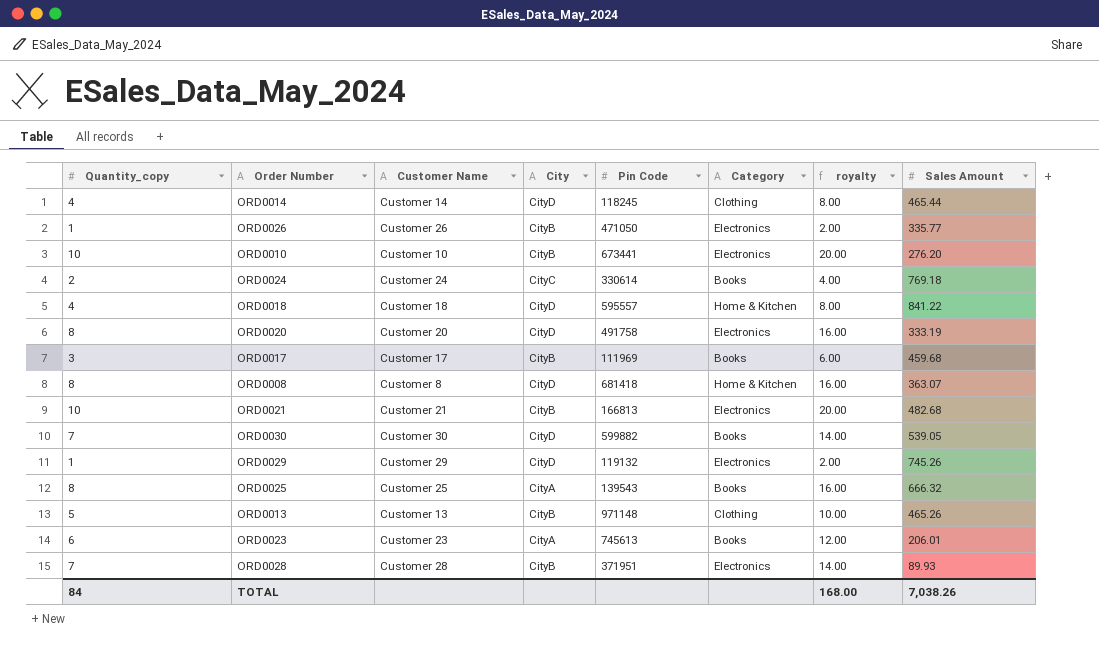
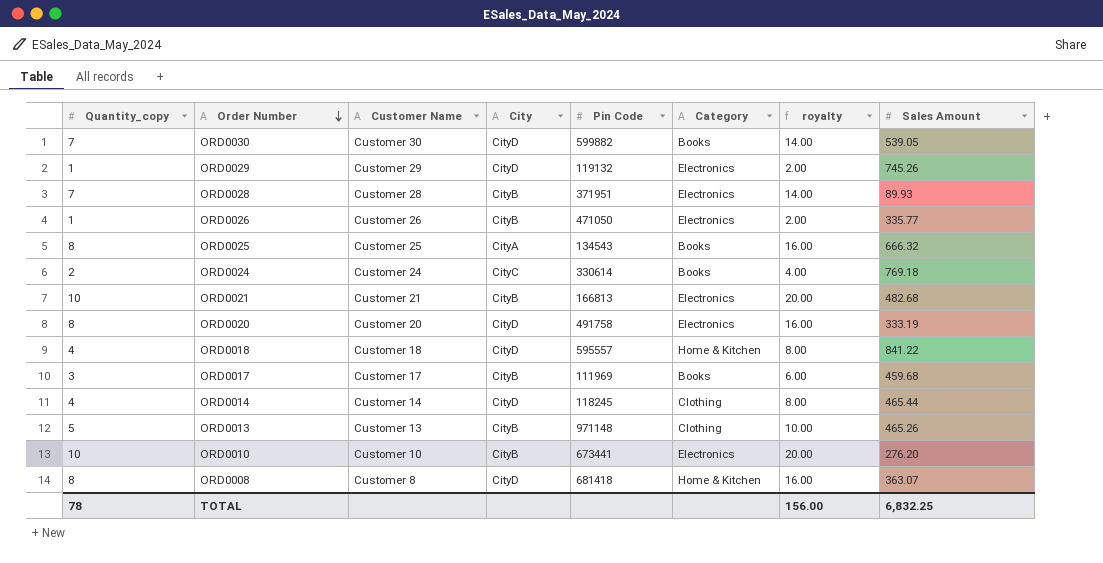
row order: none -> Order Number descending
row ORD0023: 6 | Customer 23 | CityA | 745613 | Books | 12.00 | 206.01 -> none
ORD0025 | Pin Code: 139543 -> 134543
TOTAL | Quantity_copy: 84 -> 78
TOTAL | royalty: 168.00 -> 156.00
TOTAL | Sales Amount: 7,038.26 -> 6,832.25

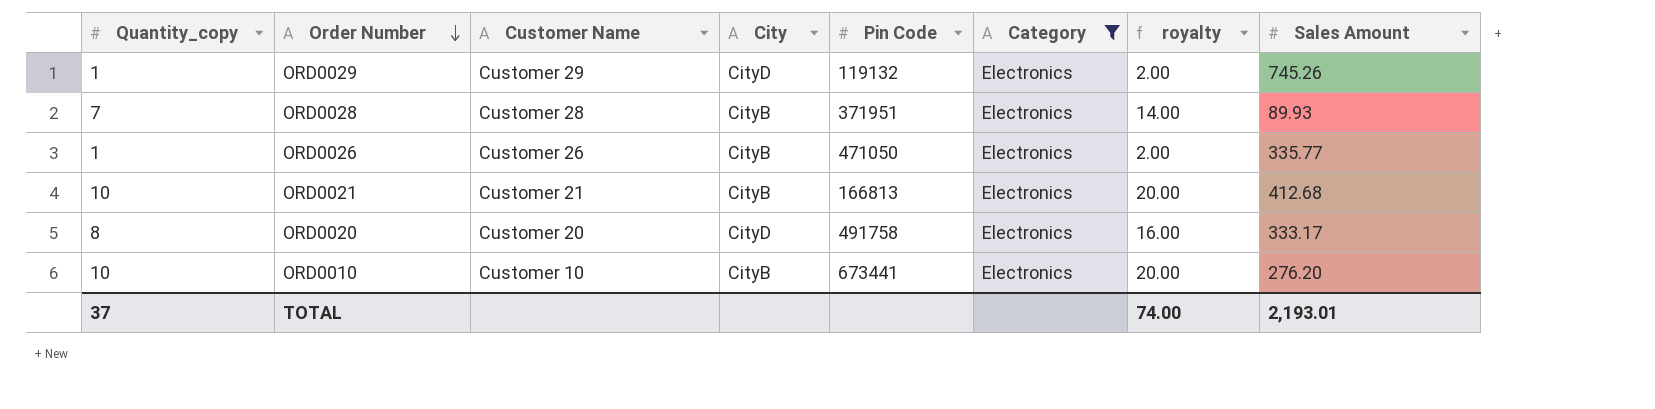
filter: none -> Category = Electronics
ORD0021 | Sales Amount: 482.68 -> 412.68
ORD0020 | Sales Amount: 333.19 -> 333.17
TOTAL | Quantity_copy: 78 -> 37
TOTAL | royalty: 156.00 -> 74.00
TOTAL | Sales Amount: 6,832.25 -> 2,193.01

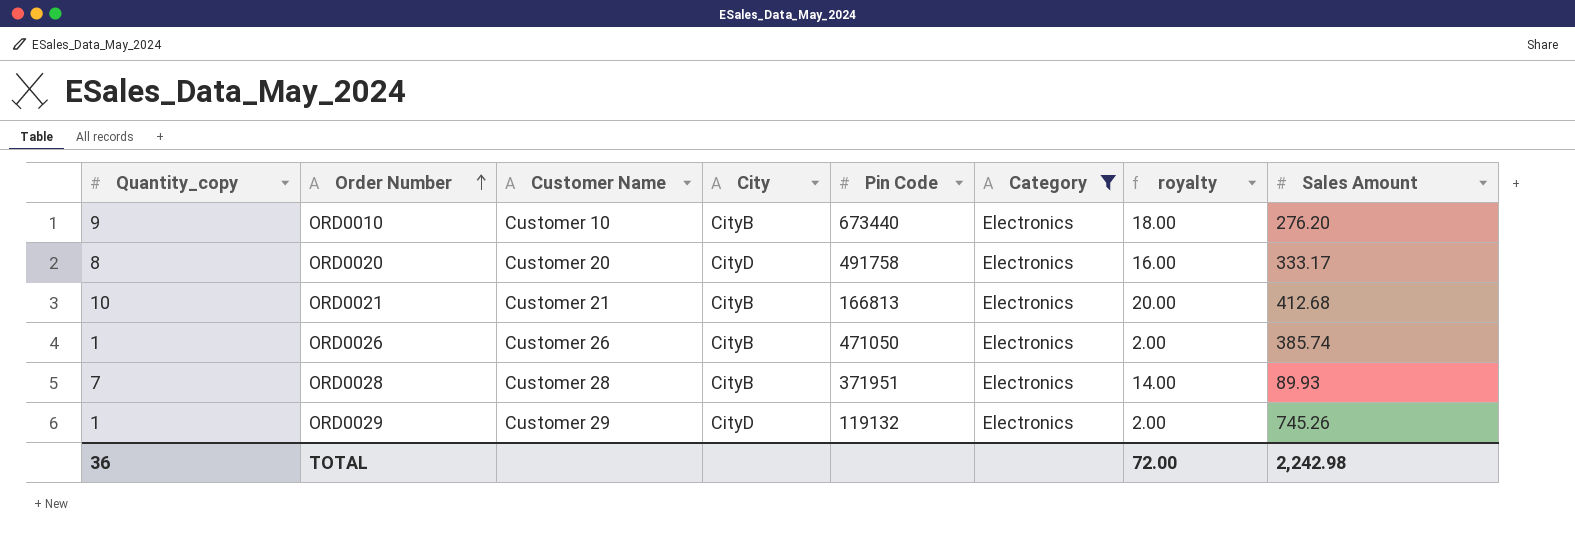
row order: Order Number descending -> Order Number ascending
ORD0010 | Quantity_copy: 10 -> 9
ORD0010 | Pin Code: 673441 -> 673440
ORD0010 | royalty: 20.00 -> 18.00
ORD0026 | Sales Amount: 335.77 -> 385.74
TOTAL | Quantity_copy: 37 -> 36
TOTAL | royalty: 74.00 -> 72.00
TOTAL | Sales Amount: 2,193.01 -> 2,242.98

